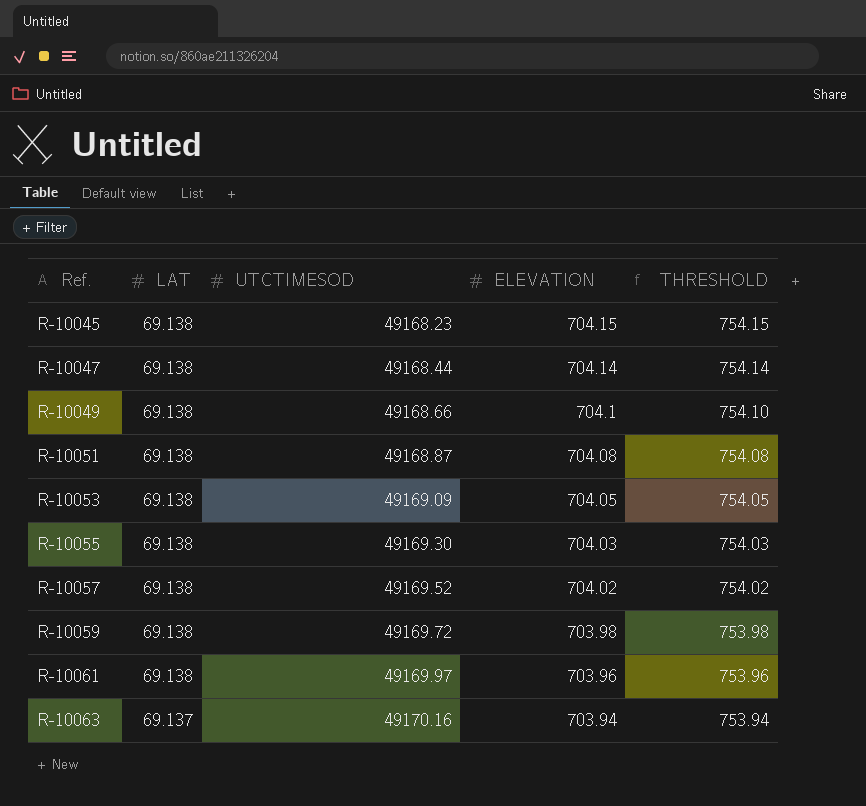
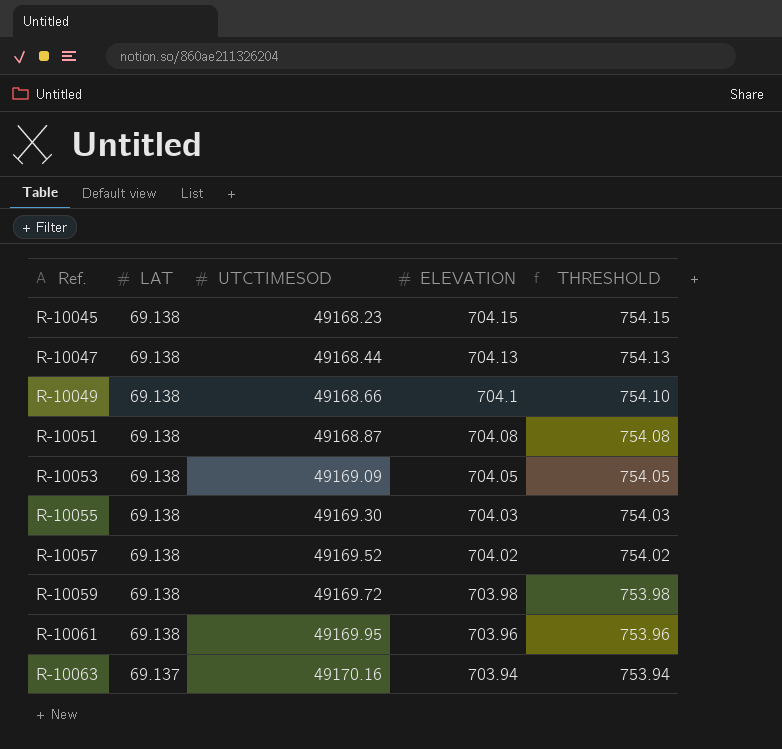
R-10047 | ELEVATION: 704.14 -> 704.13
R-10047 | THRESHOLD: 754.14 -> 754.13
R-10061 | UTCTIMESOD: 49169.97 -> 49169.95

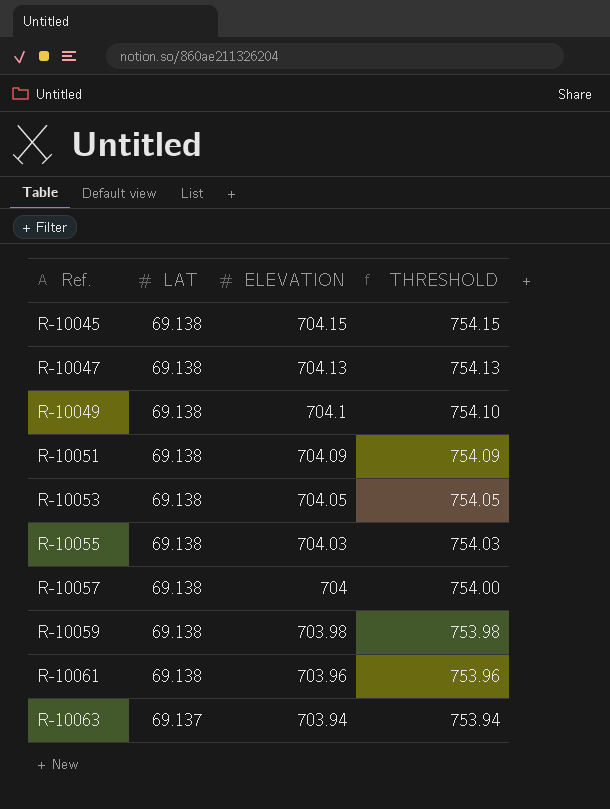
column UTCTIMESOD | position: 3 -> none
R-10051 | ELEVATION: 704.08 -> 704.09
R-10051 | THRESHOLD: 754.08 -> 754.09
R-10057 | ELEVATION: 704.02 -> 704
R-10057 | THRESHOLD: 754.02 -> 754.00

